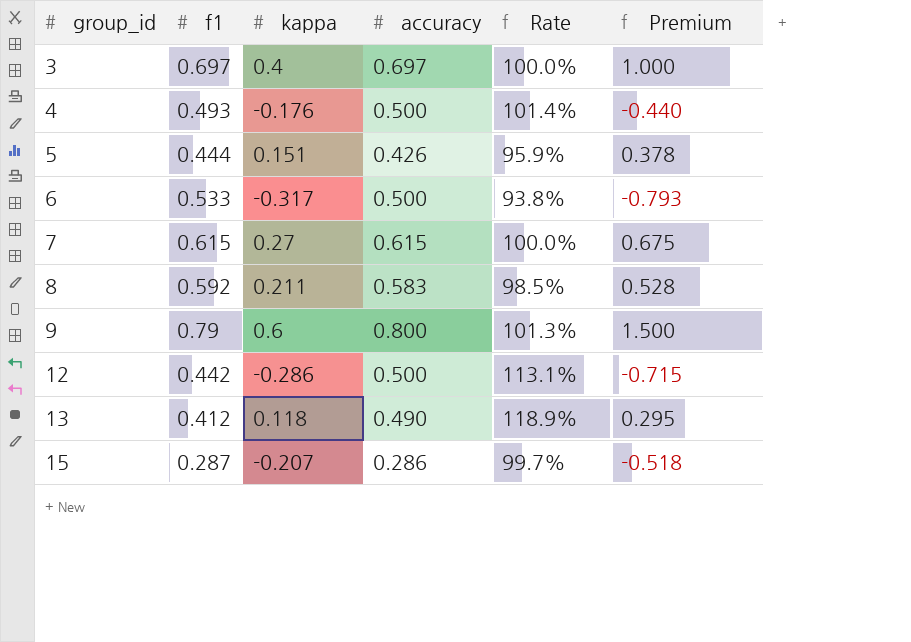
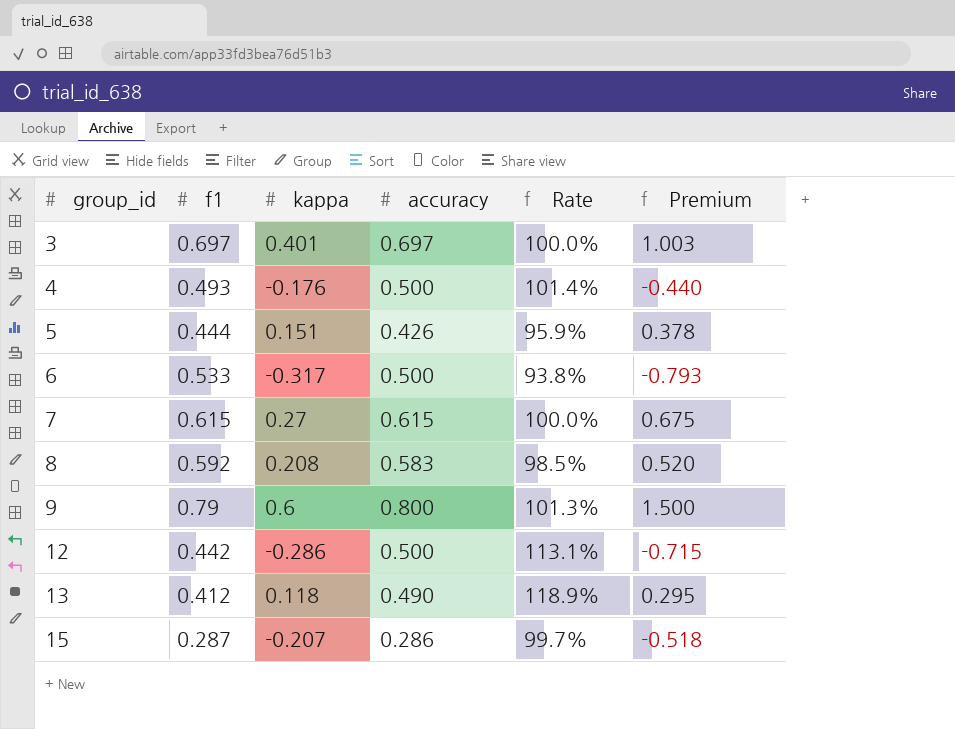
3 | kappa: 0.4 -> 0.401
3 | Premium: 1.000 -> 1.003
8 | kappa: 0.211 -> 0.208
8 | Premium: 0.528 -> 0.520

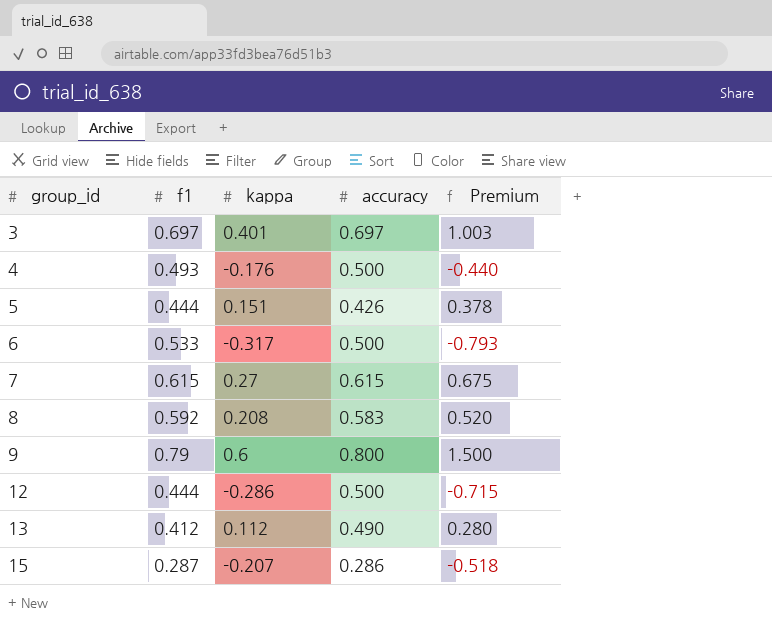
column Rate | formula: [accuracy] / [f1] -> none
12 | f1: 0.442 -> 0.444
13 | kappa: 0.118 -> 0.112
13 | Premium: 0.295 -> 0.280

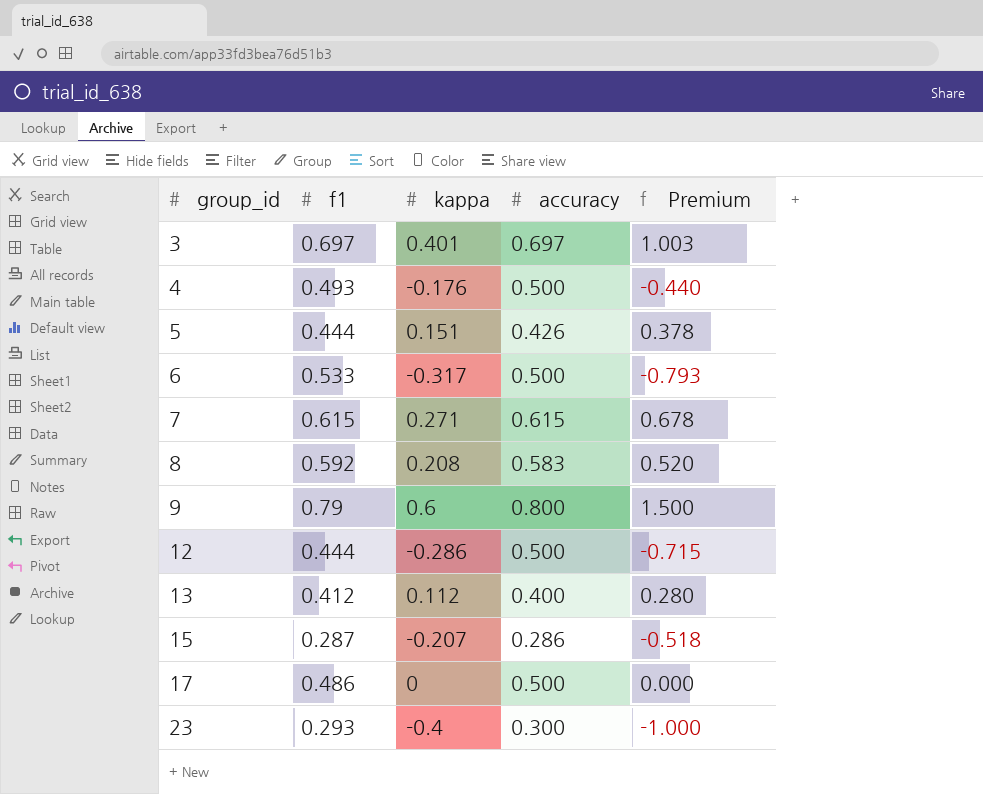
7 | kappa: 0.27 -> 0.271
7 | Premium: 0.675 -> 0.678
13 | accuracy: 0.490 -> 0.400
row 17: none -> 0.486 | 0 | 0.500 | 0.000
row 23: none -> 0.293 | -0.4 | 0.300 | -1.000

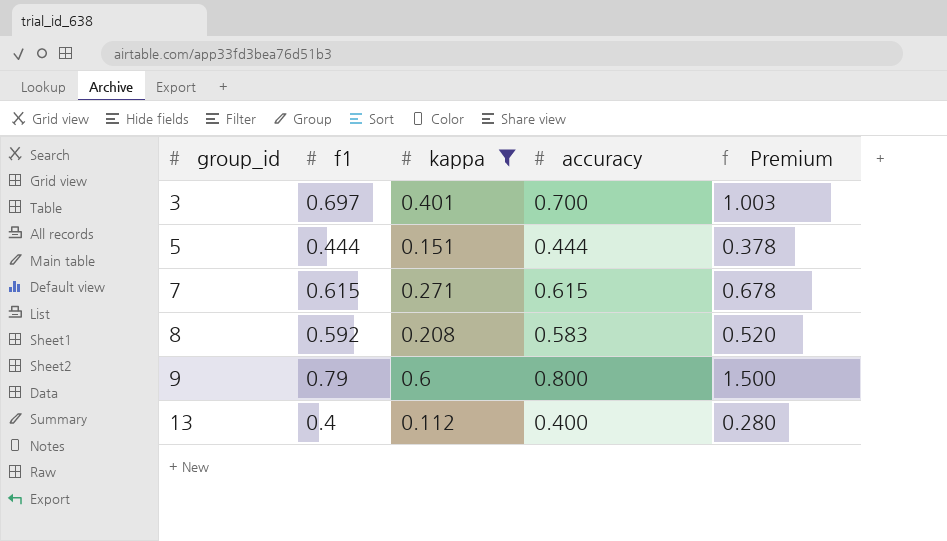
filter: none -> kappa >= 0.112
3 | accuracy: 0.697 -> 0.700
5 | accuracy: 0.426 -> 0.444
13 | f1: 0.412 -> 0.4

